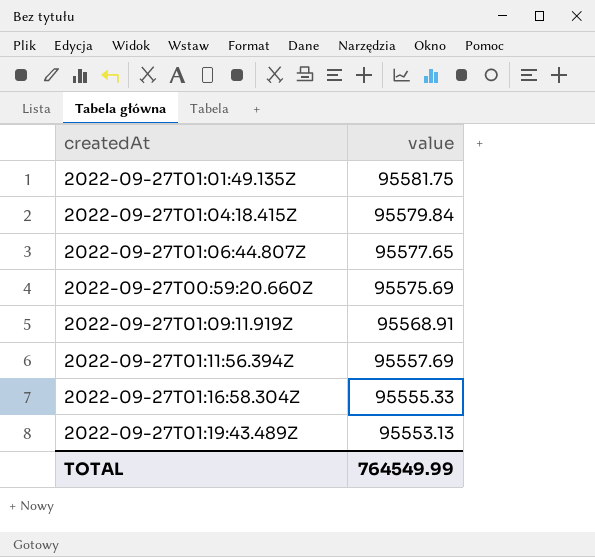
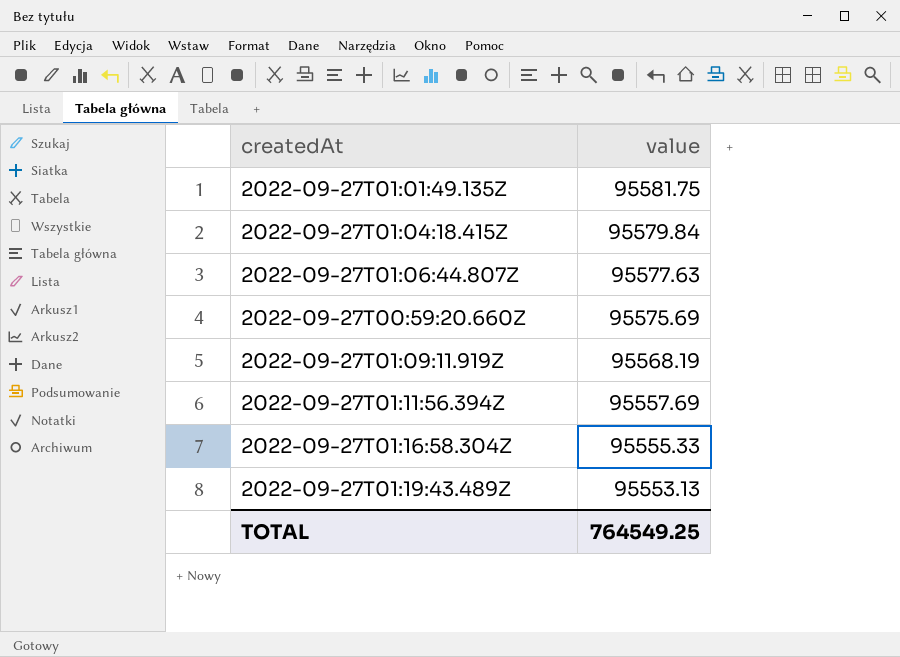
2022-09-27T01:06:44.807Z | value: 95577.65 -> 95577.63
2022-09-27T01:09:11.919Z | value: 95568.91 -> 95568.19
TOTAL | value: 764549.99 -> 764549.25

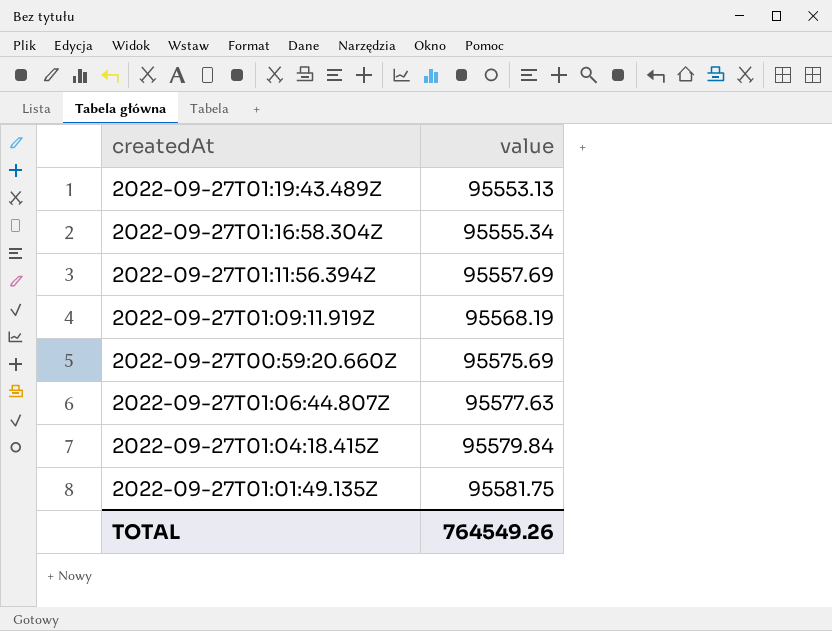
row order: value descending -> value ascending
2022-09-27T01:16:58.304Z | value: 95555.33 -> 95555.34
TOTAL | value: 764549.25 -> 764549.26

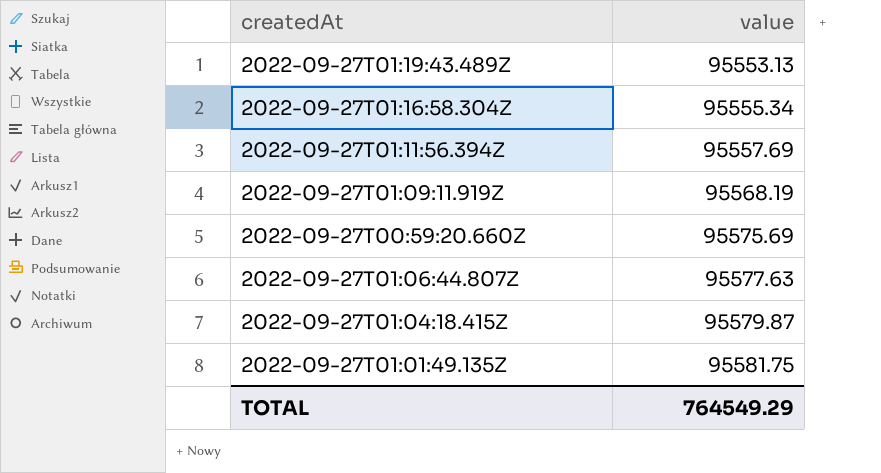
2022-09-27T01:04:18.415Z | value: 95579.84 -> 95579.87
TOTAL | value: 764549.26 -> 764549.29

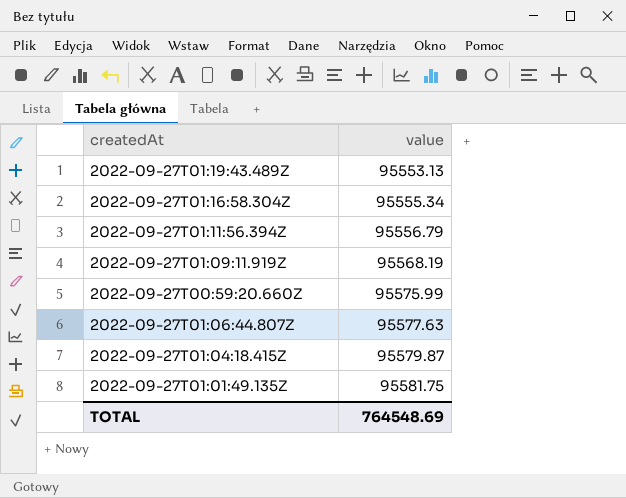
2022-09-27T01:11:56.394Z | value: 95557.69 -> 95556.79
2022-09-27T00:59:20.660Z | value: 95575.69 -> 95575.99
TOTAL | value: 764549.29 -> 764548.69

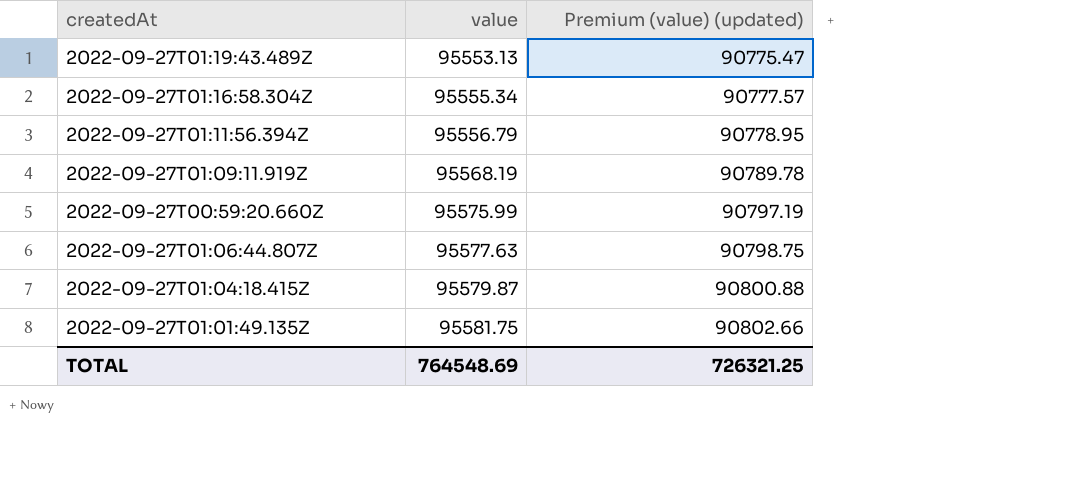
column Premium (value) (updated) | formula: none -> [value] * 0.95

